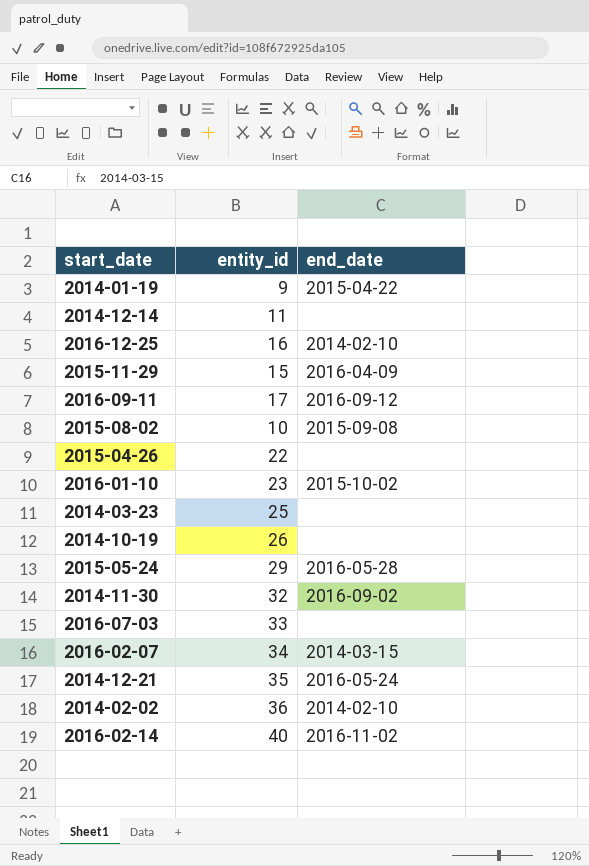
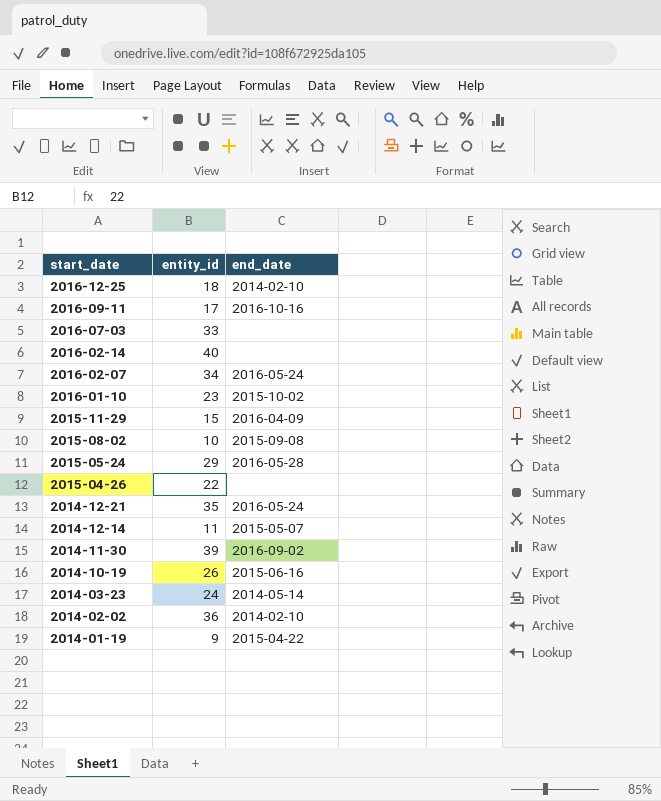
row order: none -> start_date descending
2016-12-25 | entity_id: 16 -> 18
2016-09-11 | end_date: 2016-09-12 -> 2016-10-16
2016-02-14 | end_date: 2016-11-02 -> none
2016-02-07 | end_date: 2014-03-15 -> 2016-05-24
2014-12-14 | end_date: none -> 2015-05-07
2014-11-30 | entity_id: 32 -> 39
2014-10-19 | end_date: none -> 2015-06-16
2014-03-23 | entity_id: 25 -> 24
2014-03-23 | end_date: none -> 2014-05-14

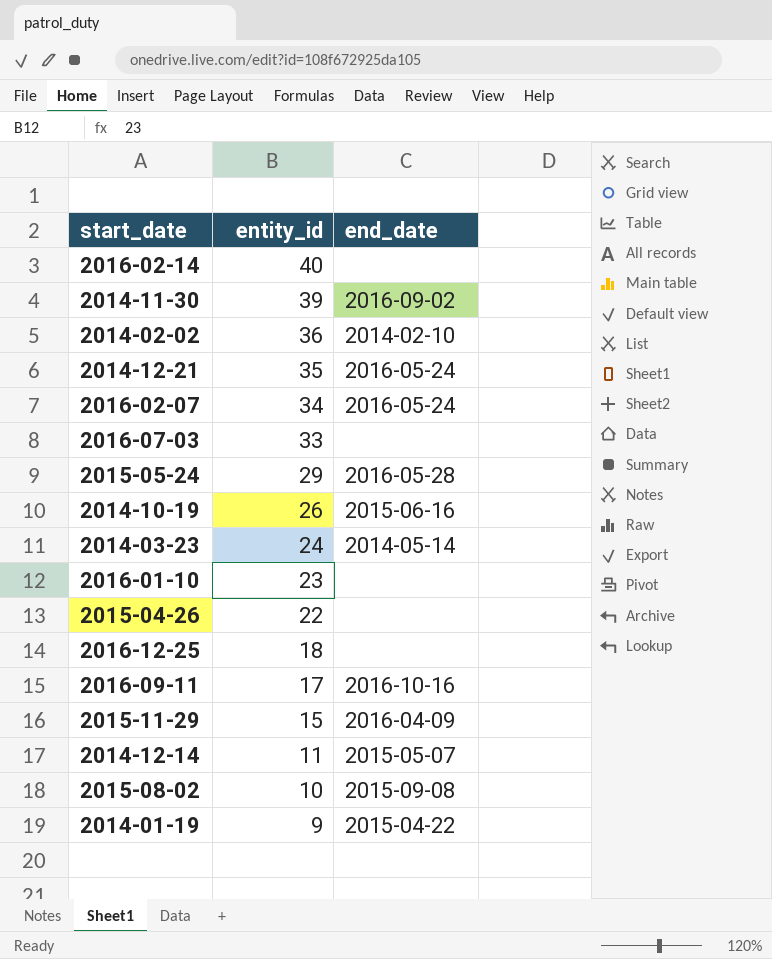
row order: start_date descending -> entity_id descending
2016-01-10 | end_date: 2015-10-02 -> none
2016-12-25 | end_date: 2014-02-10 -> none

